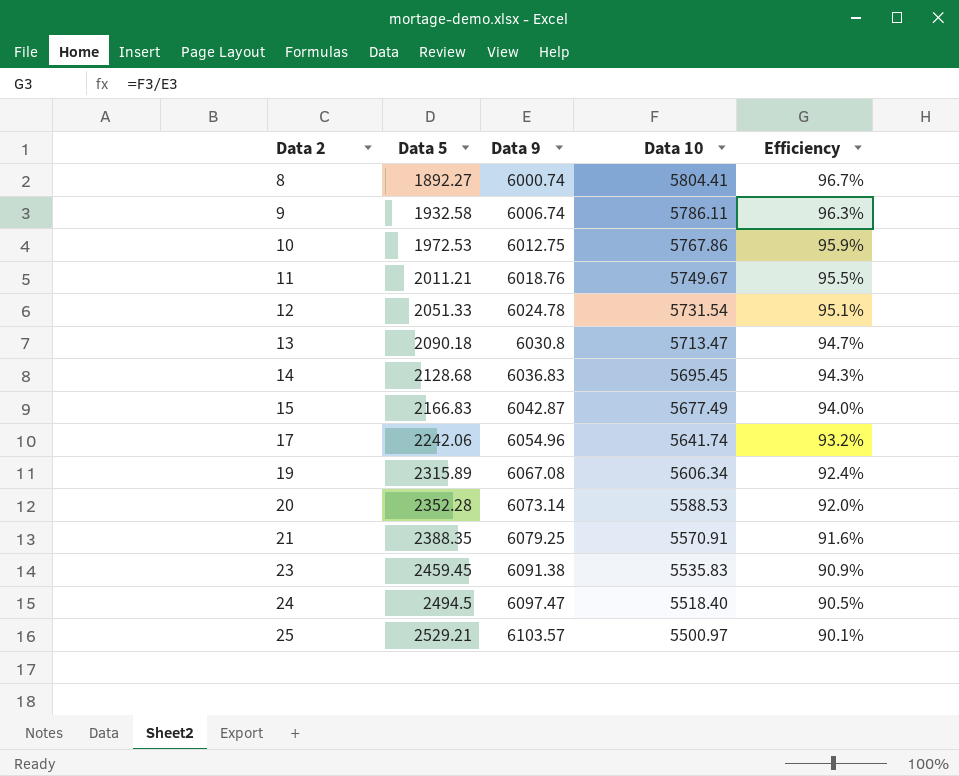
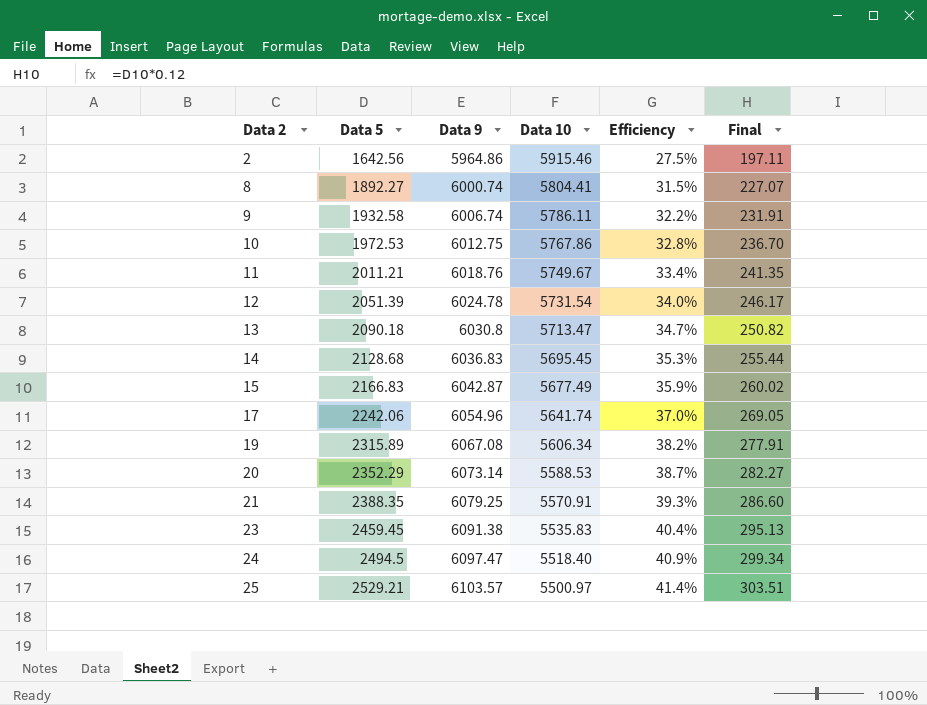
column Efficiency | formula: [Data 10] / [Data 9] -> [Data 5] / [Data 9]
column Final | formula: none -> [Data 5] * 0.12
row 2: none -> 1642.56 | 5964.86 | 5915.46 | 27.5% | 197.11
12 | Data 5: 2051.33 -> 2051.39
20 | Data 5: 2352.28 -> 2352.29

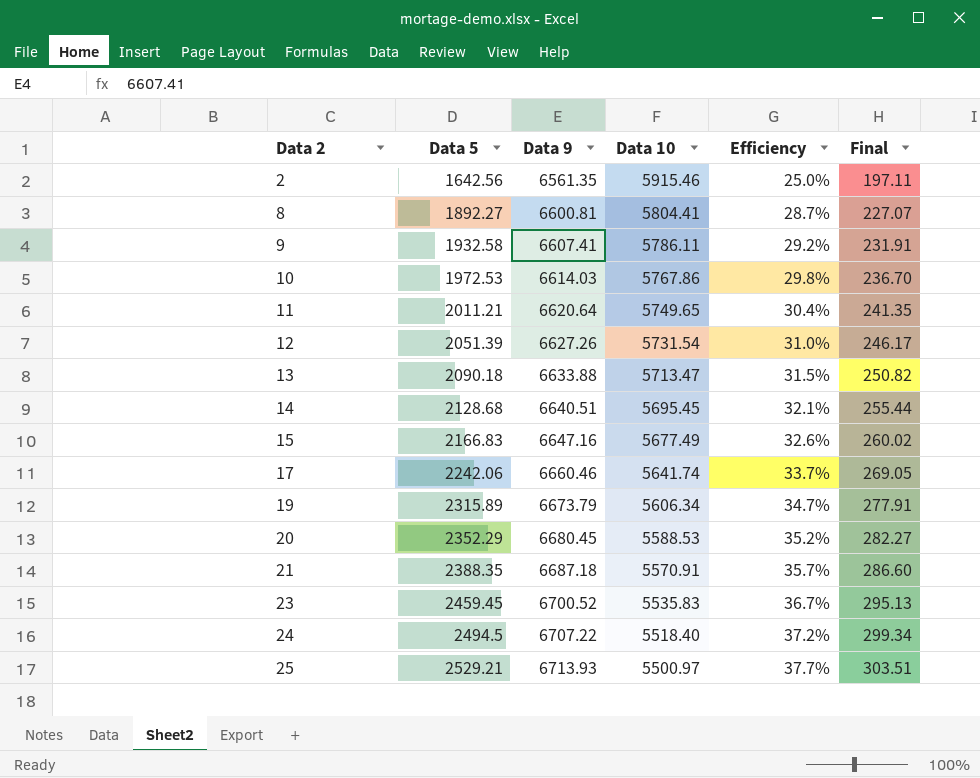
2 | Data 9: 5964.86 -> 6561.35
2 | Efficiency: 27.5% -> 25.0%
8 | Data 9: 6000.74 -> 6600.81
8 | Efficiency: 31.5% -> 28.7%
9 | Data 9: 6006.74 -> 6607.41
9 | Efficiency: 32.2% -> 29.2%
10 | Data 9: 6012.75 -> 6614.03
10 | Efficiency: 32.8% -> 29.8%
11 | Data 9: 6018.76 -> 6620.64
11 | Data 10: 5749.67 -> 5749.65
11 | Efficiency: 33.4% -> 30.4%
12 | Data 9: 6024.78 -> 6627.26
12 | Efficiency: 34.0% -> 31.0%
13 | Data 9: 6030.8 -> 6633.88
13 | Efficiency: 34.7% -> 31.5%
14 | Data 9: 6036.83 -> 6640.51
14 | Efficiency: 35.3% -> 32.1%
15 | Data 9: 6042.87 -> 6647.16
15 | Efficiency: 35.9% -> 32.6%
17 | Data 9: 6054.96 -> 6660.46
17 | Efficiency: 37.0% -> 33.7%
19 | Data 9: 6067.08 -> 6673.79
19 | Efficiency: 38.2% -> 34.7%
20 | Data 9: 6073.14 -> 6680.45
20 | Efficiency: 38.7% -> 35.2%
21 | Data 9: 6079.25 -> 6687.18
21 | Efficiency: 39.3% -> 35.7%
23 | Data 9: 6091.38 -> 6700.52
23 | Efficiency: 40.4% -> 36.7%
24 | Data 9: 6097.47 -> 6707.22
24 | Efficiency: 40.9% -> 37.2%
25 | Data 9: 6103.57 -> 6713.93
25 | Efficiency: 41.4% -> 37.7%

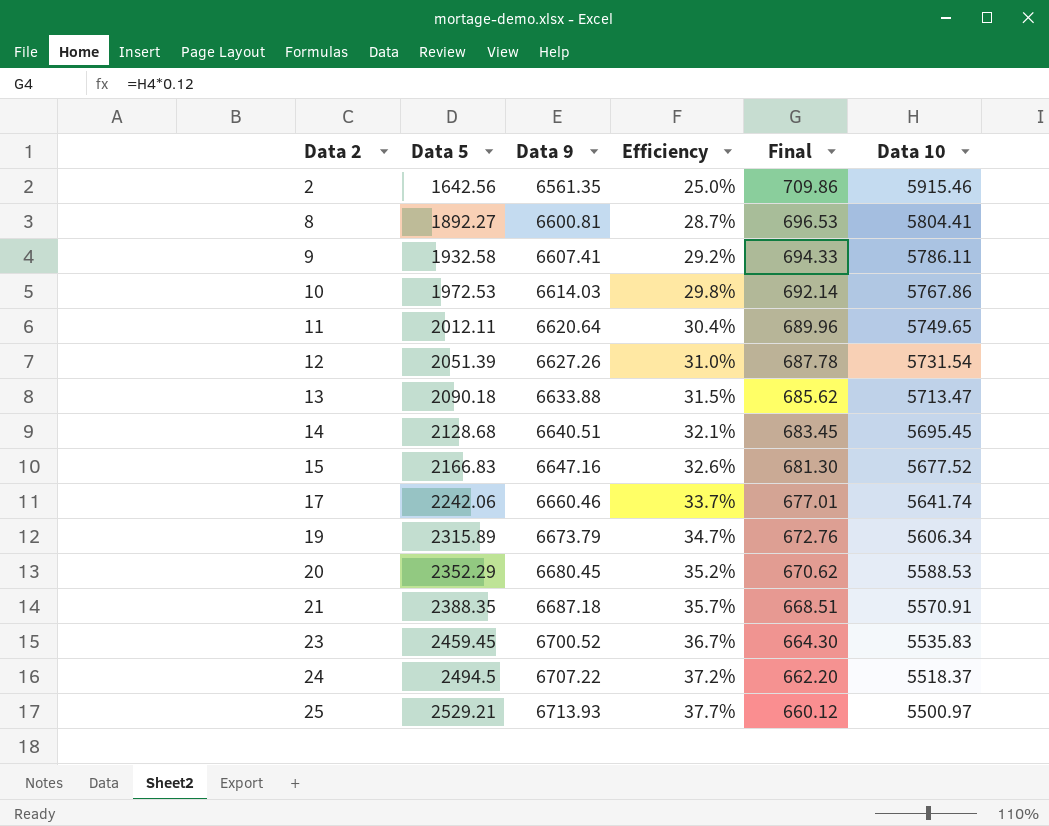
column Final | formula: [Data 5] * 0.12 -> [Data 10] * 0.12
column Data 10 | position: 4 -> 6
11 | Data 5: 2011.21 -> 2012.11
15 | Data 10: 5677.49 -> 5677.52
24 | Data 10: 5518.40 -> 5518.37

